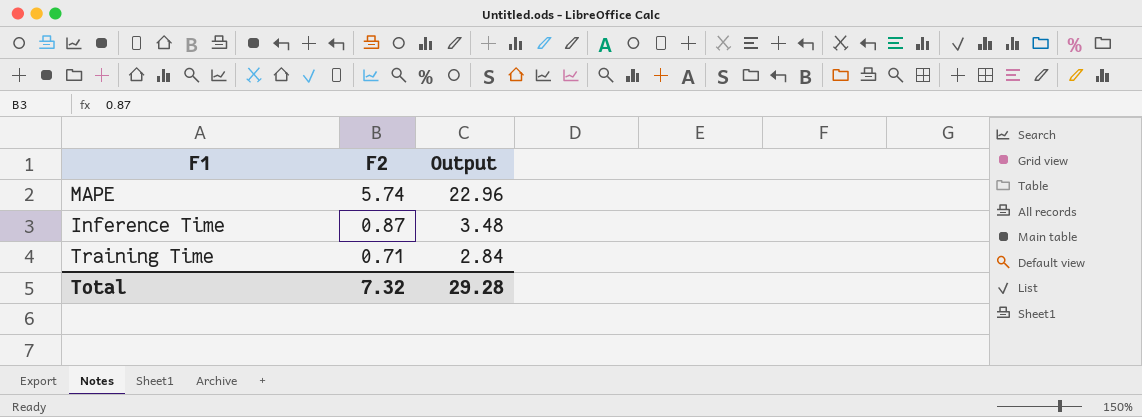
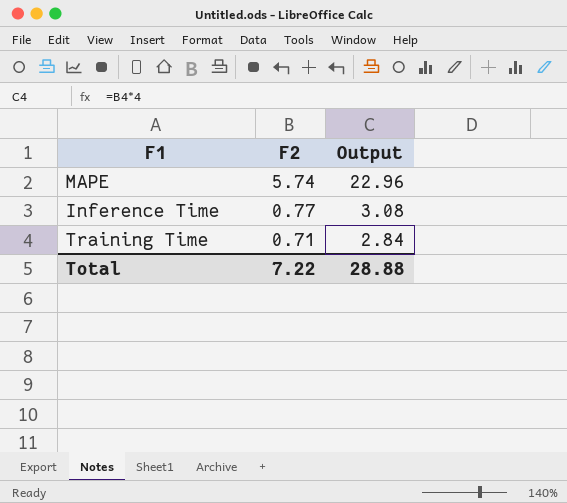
Inference Time | F2: 0.87 -> 0.77
Inference Time | Output: 3.48 -> 3.08
Total | F2: 7.32 -> 7.22
Total | Output: 29.28 -> 28.88

